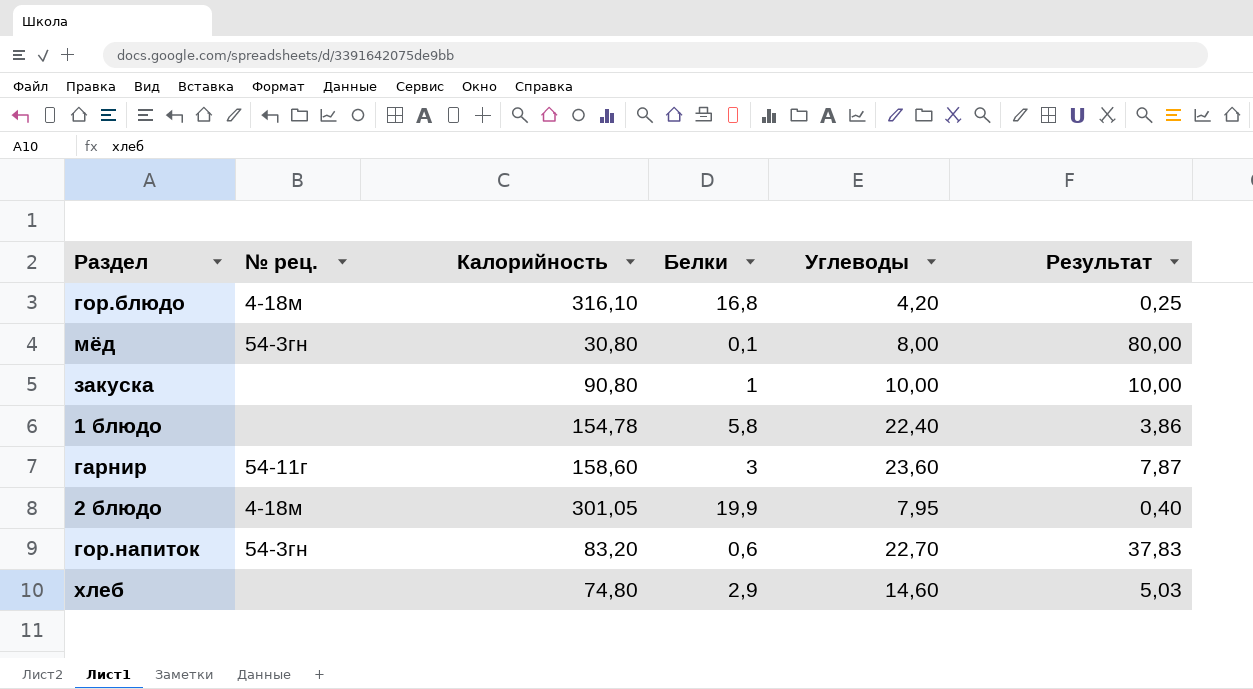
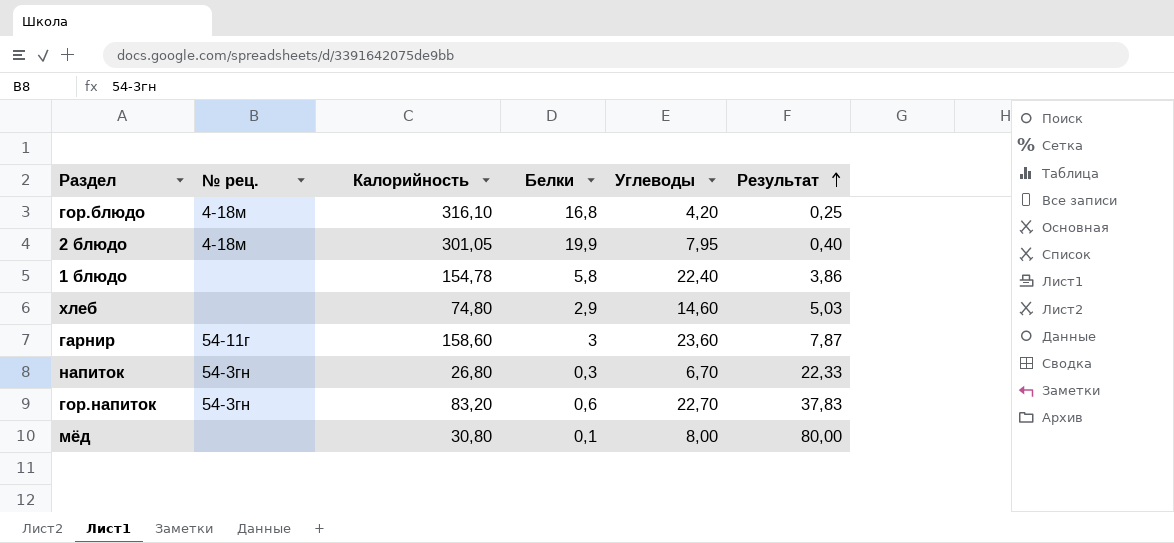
row order: none -> Результат ascending
row закуска: none | 90,80 | 1 | 10,00 | 10,00 -> none
row напиток: none -> 54-3гн | 26,80 | 0,3 | 6,70 | 22,33
мёд | № рец.: 54-3гн -> none

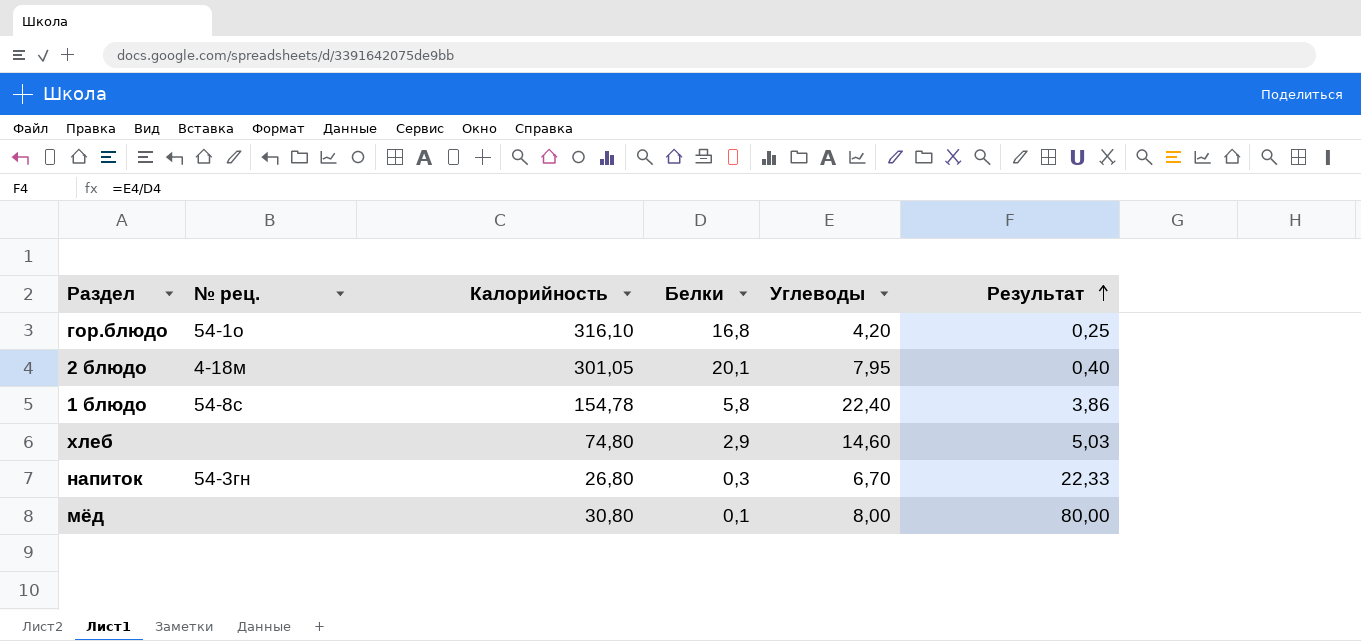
row гарнир: 54-11г | 158,60 | 3 | 23,60 | 7,87 -> none
row гор.напиток: 54-3гн | 83,20 | 0,6 | 22,70 | 37,83 -> none
гор.блюдо | № рец.: 4-18м -> 54-1о
2 блюдо | Белки: 19,9 -> 20,1
1 блюдо | № рец.: none -> 54-8с

